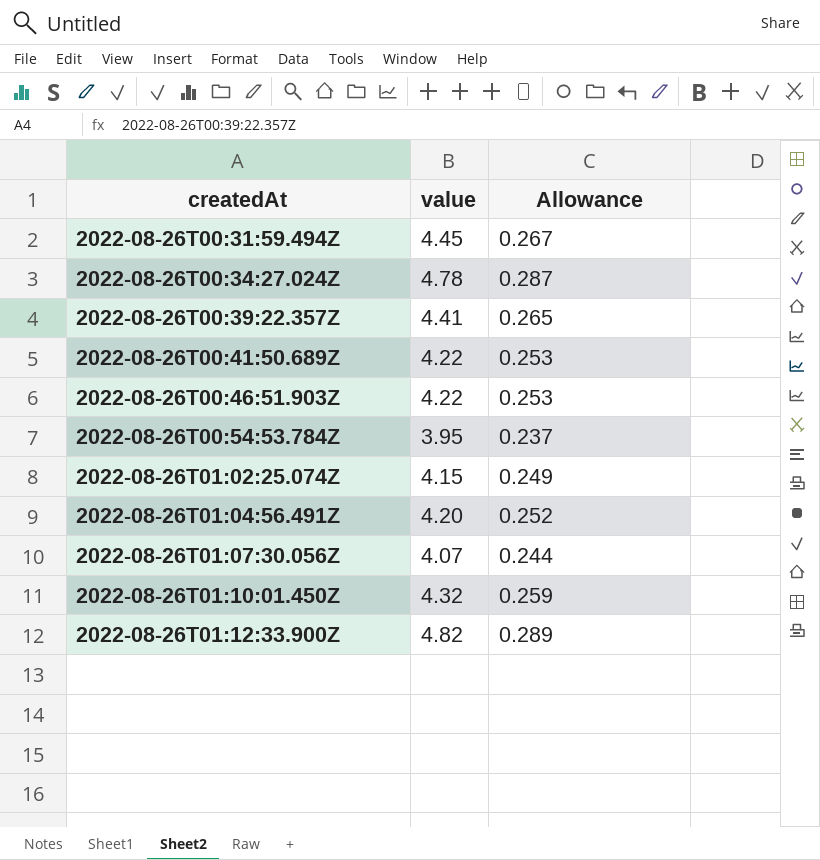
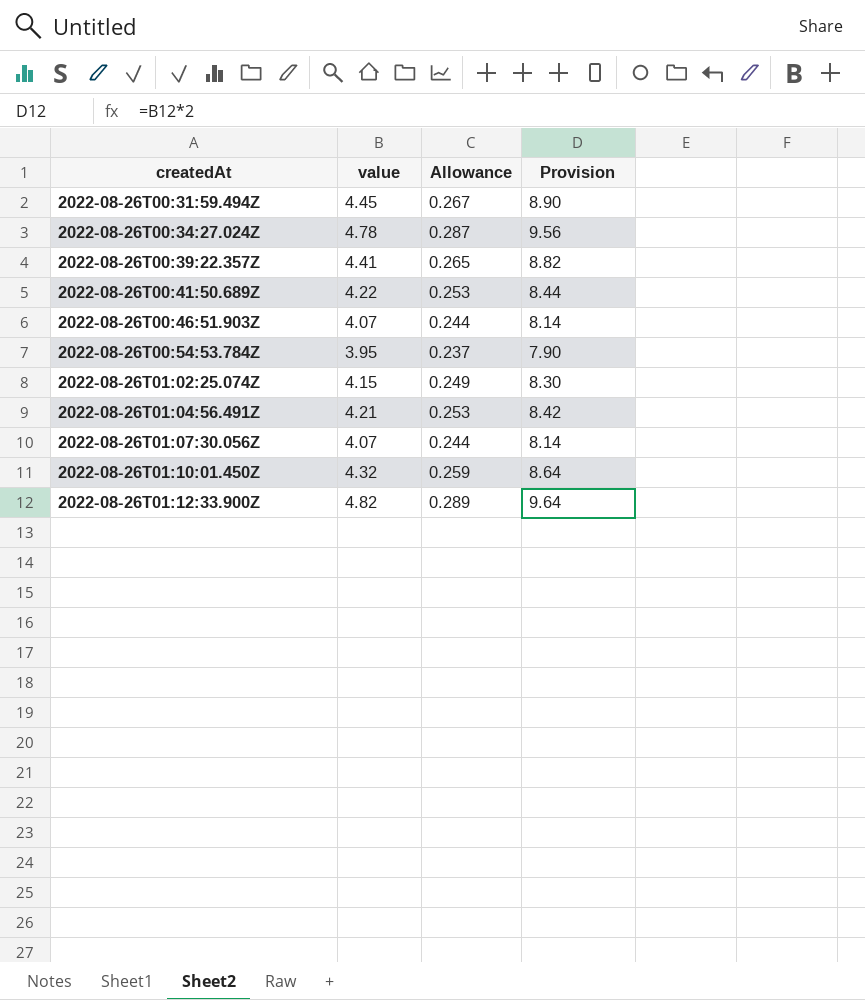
column Provision | formula: none -> [value] * 2
2022-08-26T00:46:51.903Z | value: 4.22 -> 4.07
2022-08-26T00:46:51.903Z | Allowance: 0.253 -> 0.244
2022-08-26T01:04:56.491Z | value: 4.20 -> 4.21
2022-08-26T01:04:56.491Z | Allowance: 0.252 -> 0.253

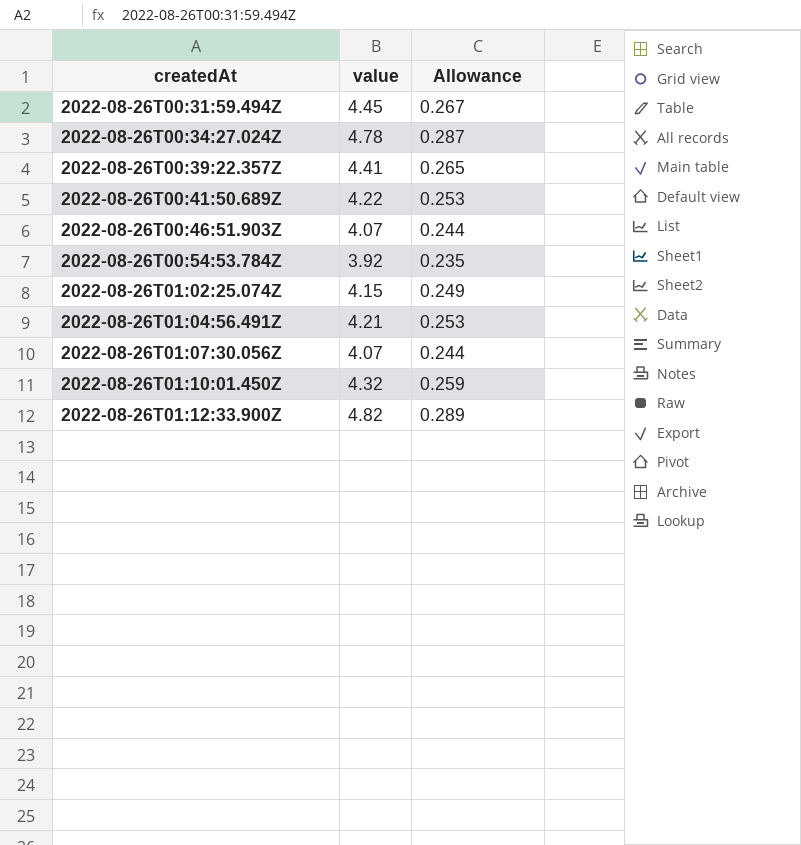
column Provision | formula: [value] * 2 -> none
2022-08-26T00:54:53.784Z | value: 3.95 -> 3.92
2022-08-26T00:54:53.784Z | Allowance: 0.237 -> 0.235

